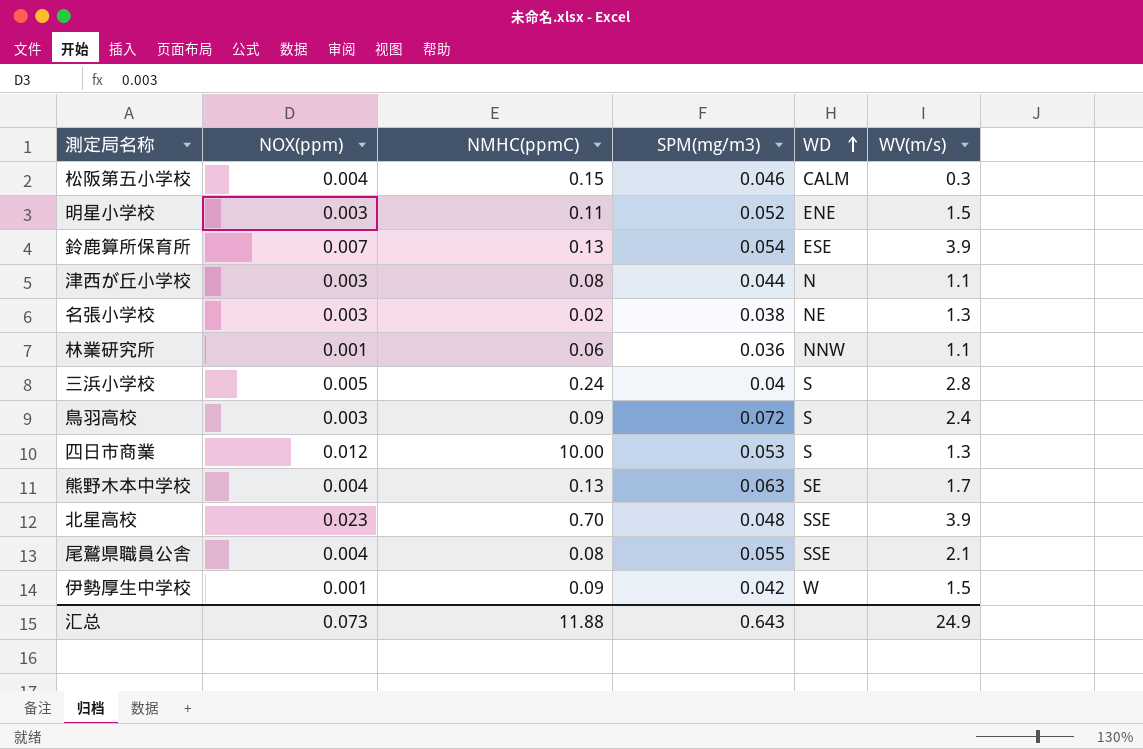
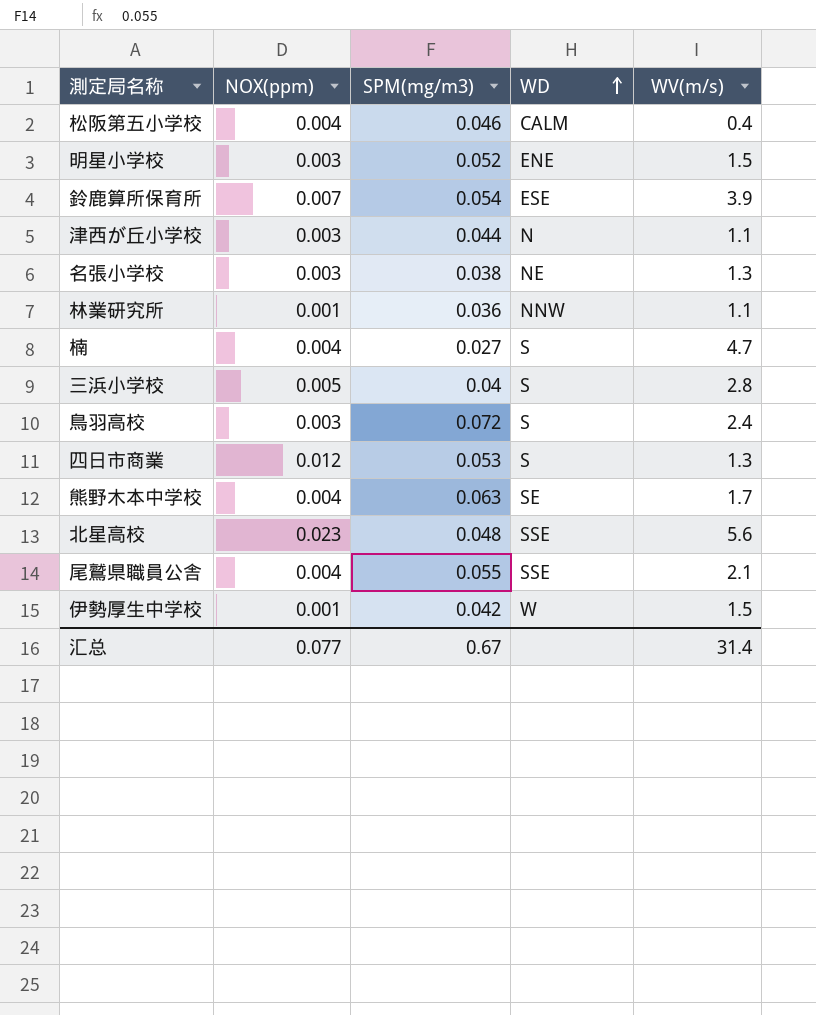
column NMHC(ppmC) | position: 3 -> none
松阪第五小学校 | WV(m/s): 0.3 -> 0.4
row 楠: none -> 0.004 | 0.027 | S | 4.7
北星高校 | WV(m/s): 3.9 -> 5.6
汇总 | NOX(ppm): 0.073 -> 0.077
汇总 | SPM(mg/m3): 0.643 -> 0.67
汇总 | WV(m/s): 24.9 -> 31.4

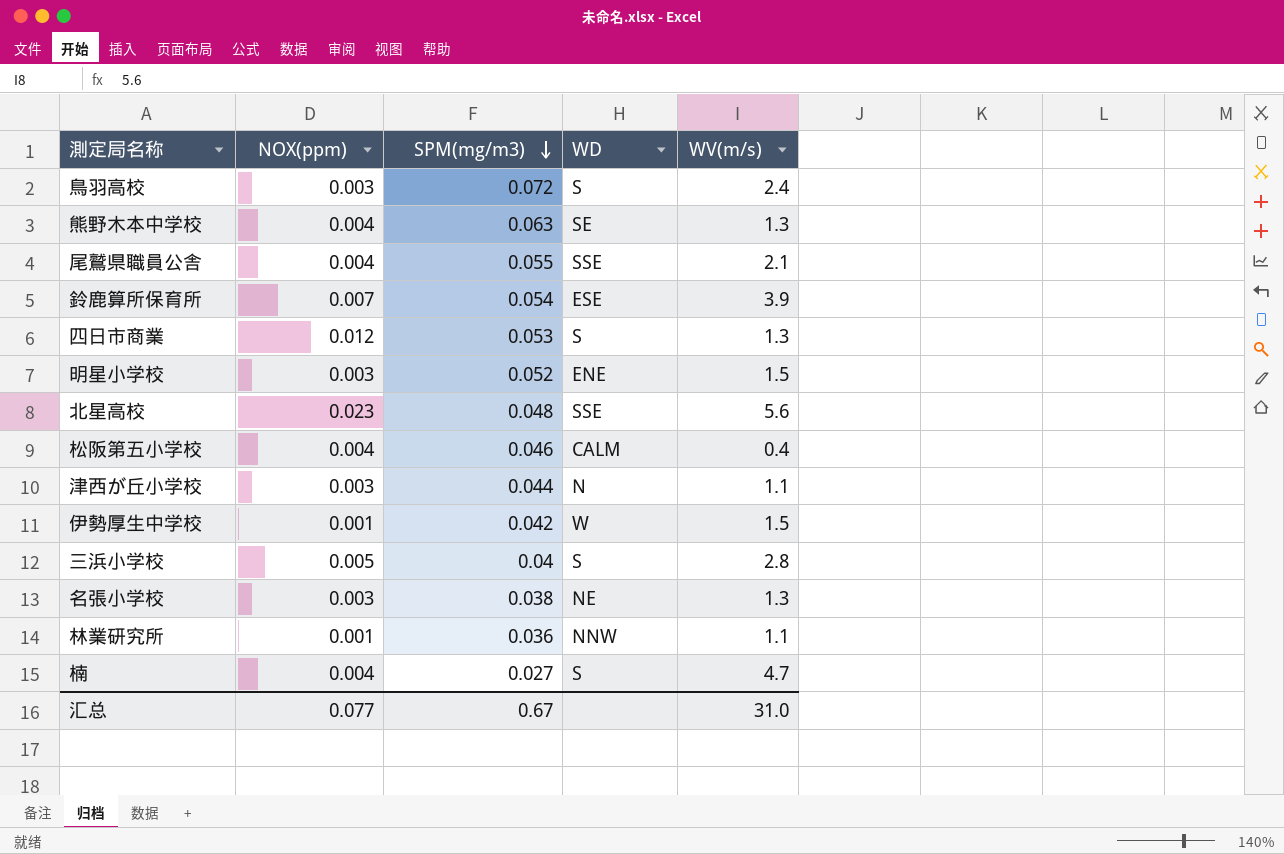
row order: WD ascending -> SPM(mg/m3) descending
熊野木本中学校 | WV(m/s): 1.7 -> 1.3
汇总 | WV(m/s): 31.4 -> 31.0

